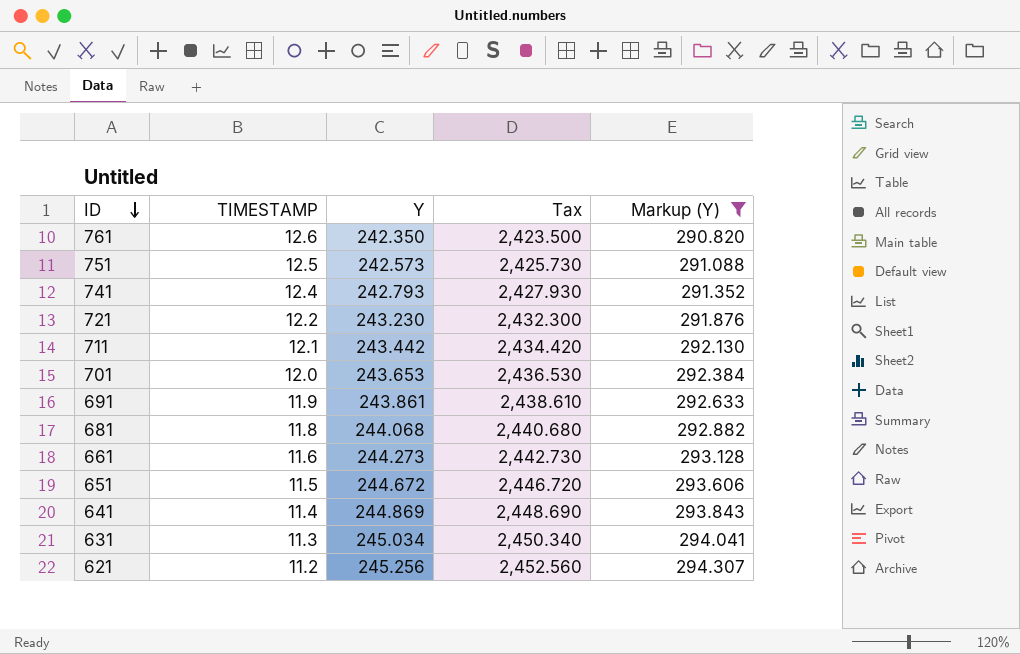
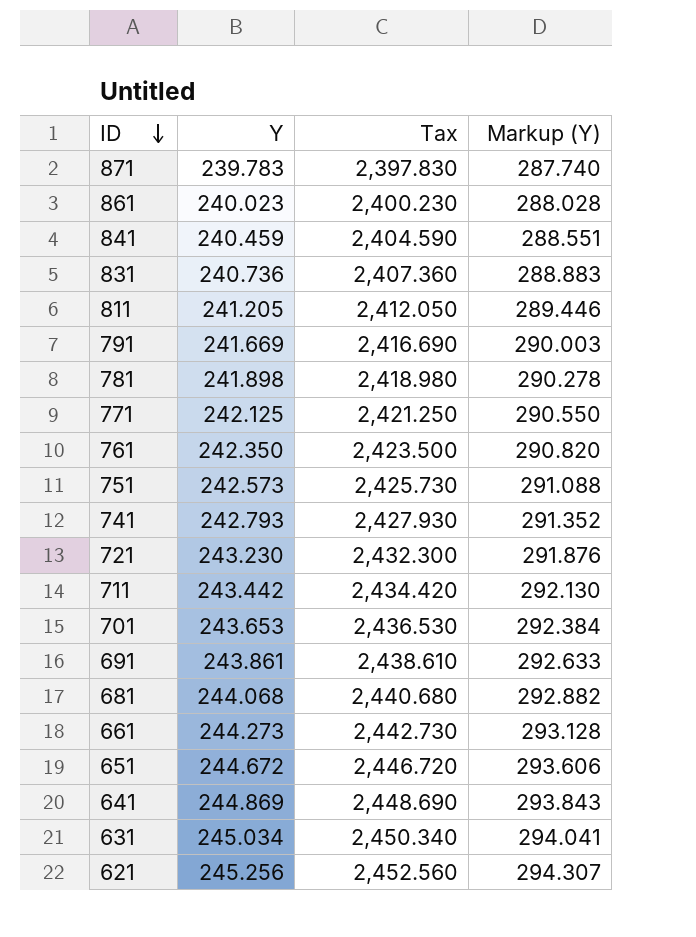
filter: Markup (Y) >= 290.820 -> none
column TIMESTAMP | position: 2 -> none

